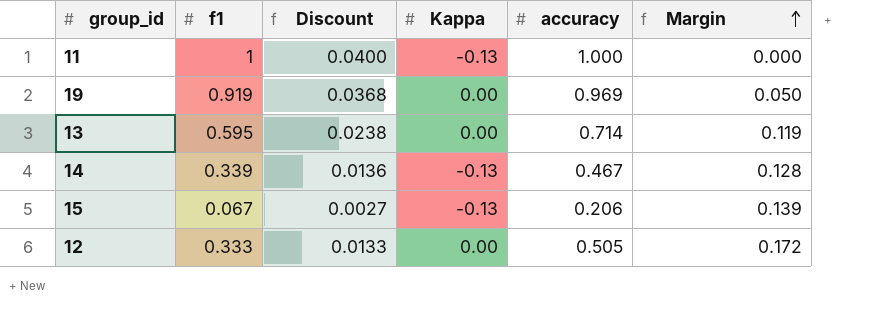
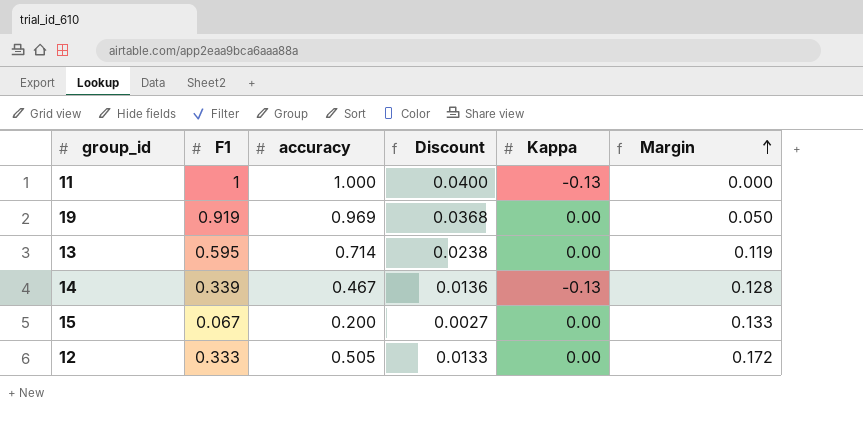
column name: f1 -> F1
column accuracy | position: 5 -> 3
15 | accuracy: 0.206 -> 0.200
15 | Kappa: -0.13 -> 0.00
15 | Margin: 0.139 -> 0.133

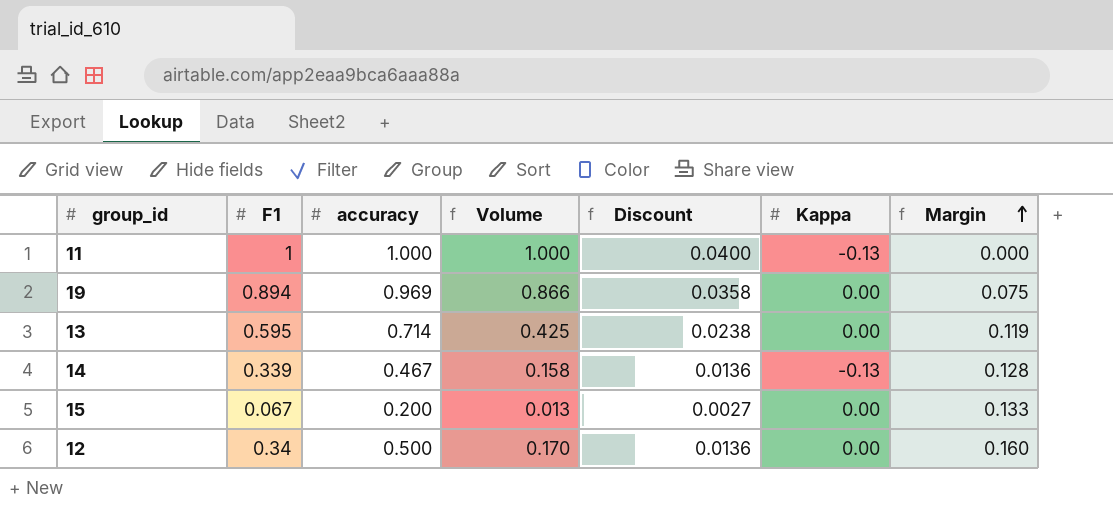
column Volume | formula: none -> [F1] * [accuracy]
19 | F1: 0.919 -> 0.894
19 | Discount: 0.0368 -> 0.0358
19 | Margin: 0.050 -> 0.075
12 | F1: 0.333 -> 0.34
12 | accuracy: 0.505 -> 0.500
12 | Discount: 0.0133 -> 0.0136
12 | Margin: 0.172 -> 0.160

